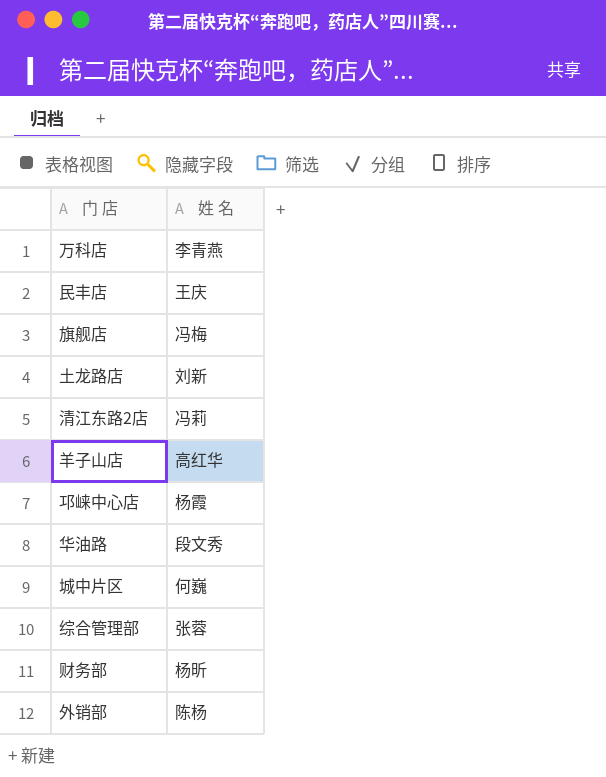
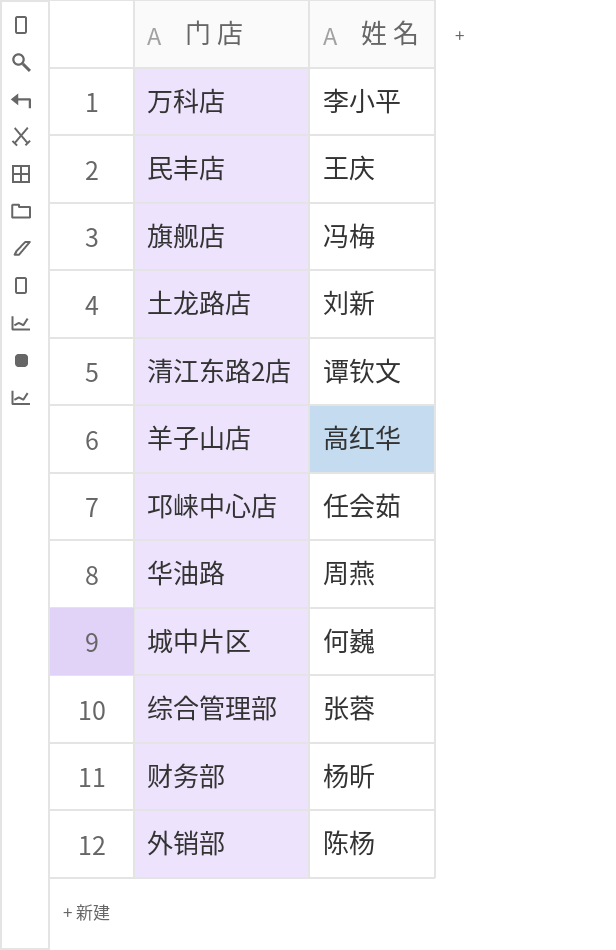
万科店 | 姓 名: 李青燕 -> 李小平
清江东路2店 | 姓 名: 冯莉 -> 谭钦文
邛崃中心店 | 姓 名: 杨霞 -> 任会茹
华油路 | 姓 名: 段文秀 -> 周燕

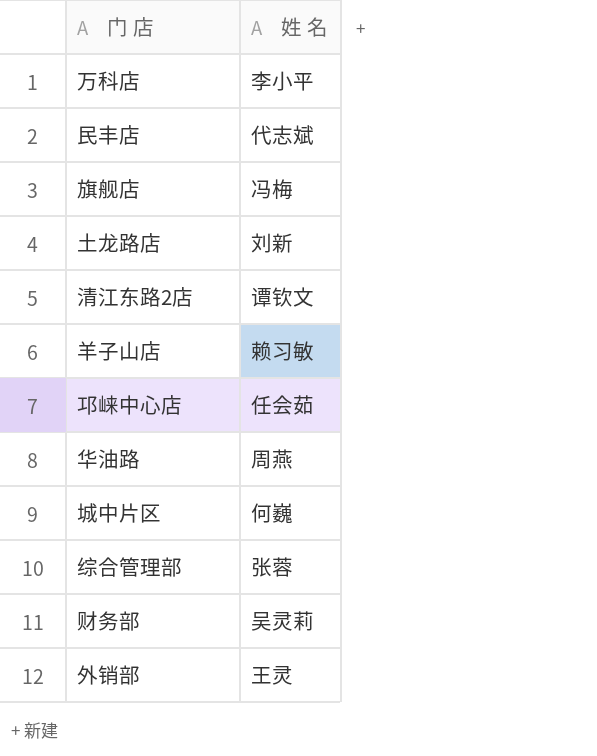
民丰店 | 姓 名: 王庆 -> 代志斌
羊子山店 | 姓 名: 高红华 -> 赖习敏
财务部 | 姓 名: 杨昕 -> 吴灵莉
外销部 | 姓 名: 陈杨 -> 王灵

